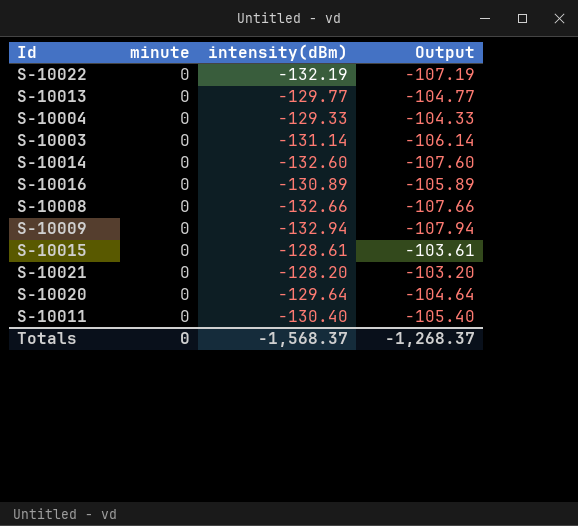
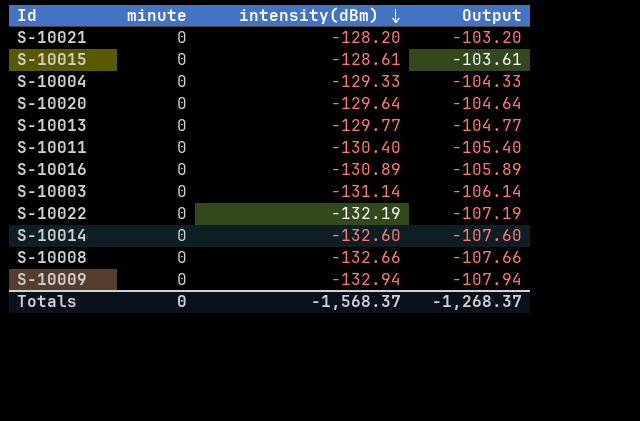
row order: none -> intensity(dBm) descending

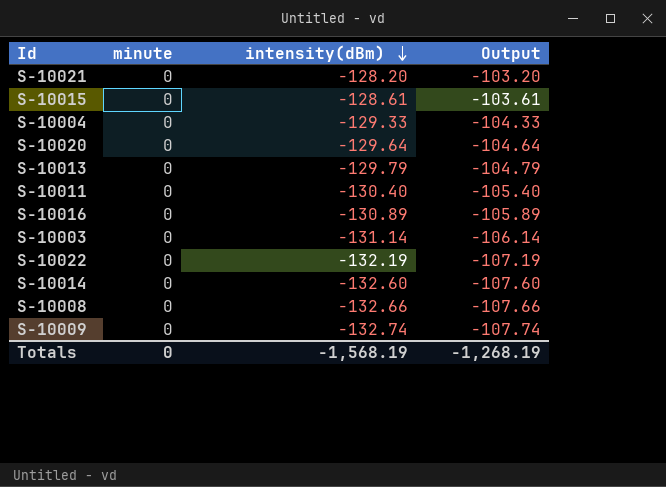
S-10013 | intensity(dBm): -129.77 -> -129.79
S-10013 | Output: -104.77 -> -104.79
S-10009 | intensity(dBm): -132.94 -> -132.74
S-10009 | Output: -107.94 -> -107.74
Totals | intensity(dBm): -1,568.37 -> -1,568.19
Totals | Output: -1,268.37 -> -1,268.19

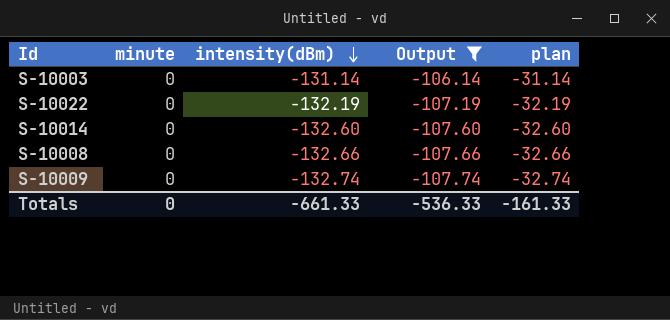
filter: none -> Output <= -106.14
column plan | formula: none -> [intensity(dBm)] + 100
Totals | intensity(dBm): -1,568.19 -> -661.33
Totals | Output: -1,268.19 -> -536.33

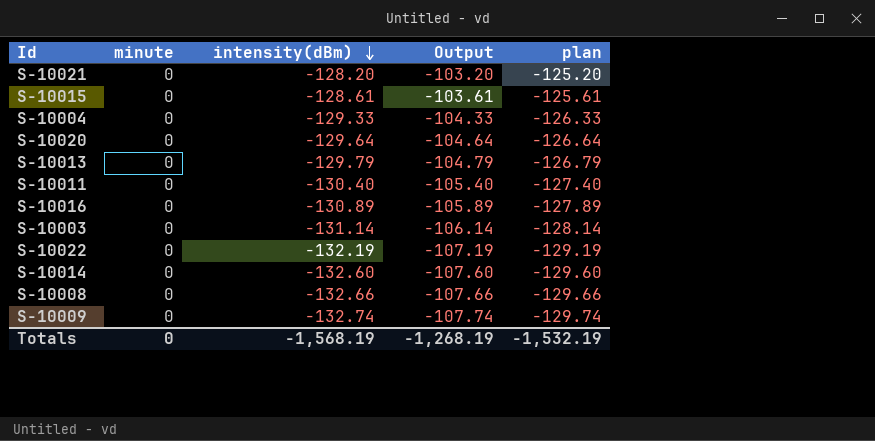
filter: Output <= -106.14 -> none
column plan | formula: [intensity(dBm)] + 100 -> [intensity(dBm)] + 3
Totals | intensity(dBm): -661.33 -> -1,568.19
Totals | Output: -536.33 -> -1,268.19
Totals | plan: -161.33 -> -1,532.19

